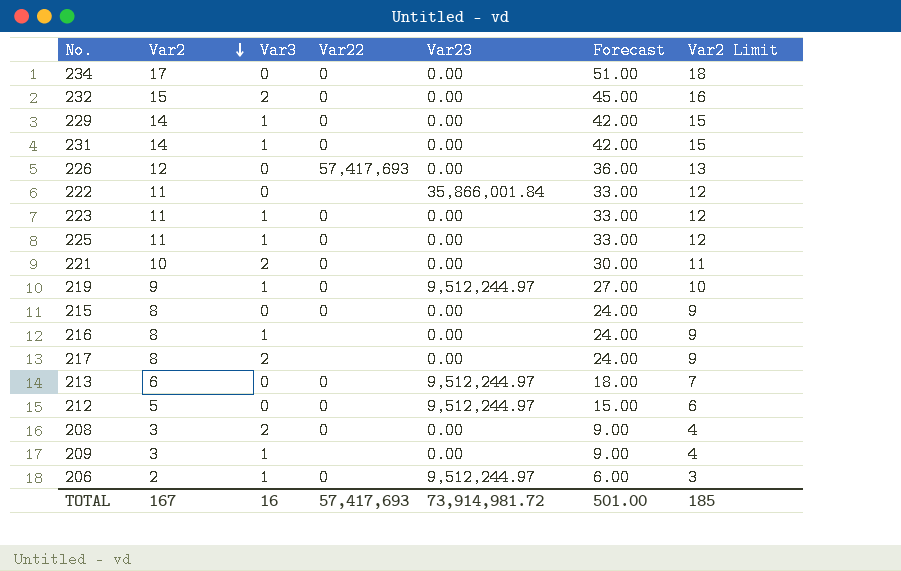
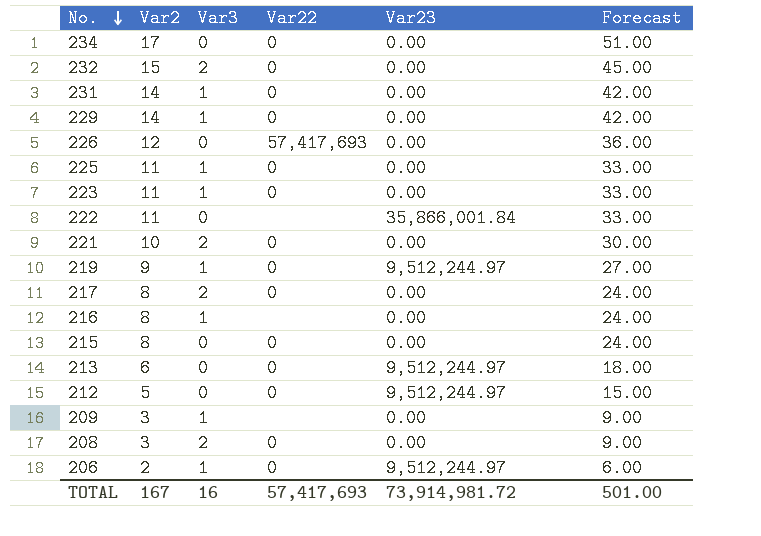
row order: Var2 descending -> No. descending
column Var2 Limit | formula: [Var2] + 1 -> none
217 | Var22: none -> 0

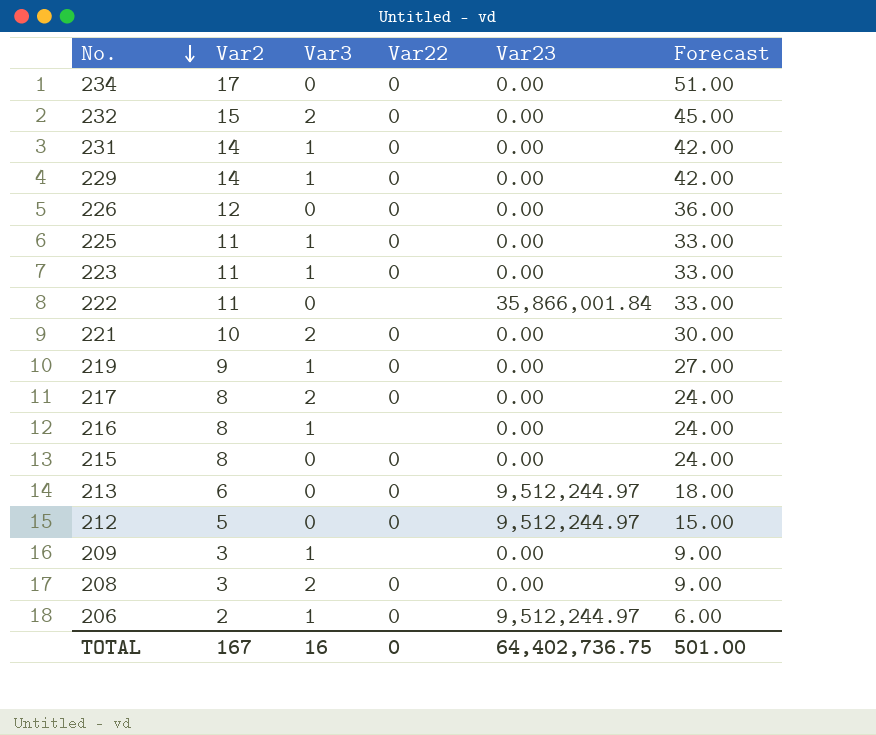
226 | Var22: 57,417,693 -> 0
219 | Var23: 9,512,244.97 -> 0.00
TOTAL | Var22: 57,417,693 -> 0
TOTAL | Var23: 73,914,981.72 -> 64,402,736.75

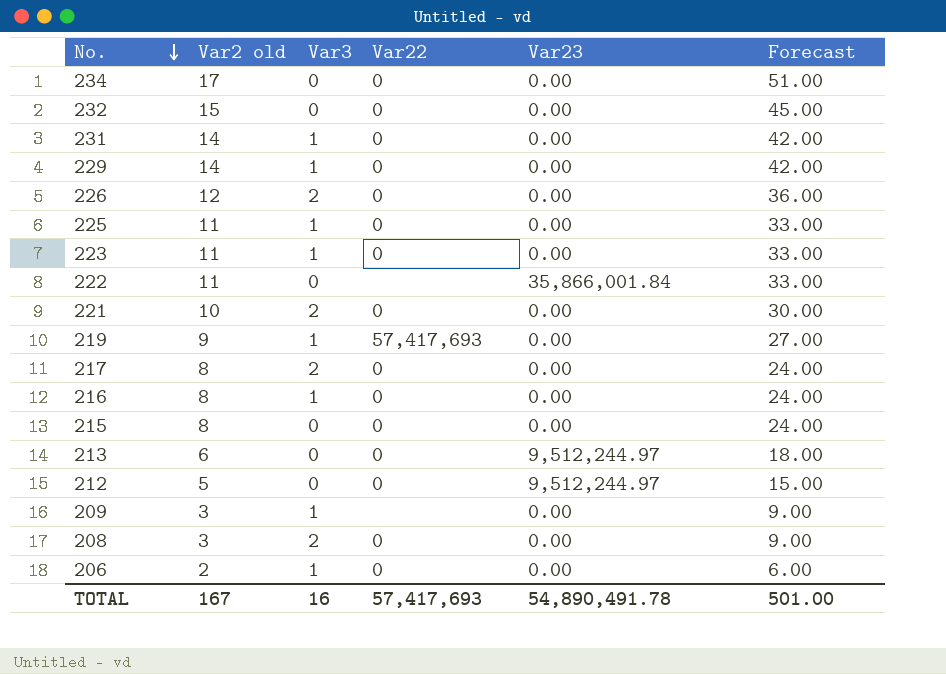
column name: Var2 -> Var2 old
232 | Var3: 2 -> 0
226 | Var3: 0 -> 2
219 | Var22: 0 -> 57,417,693
216 | Var22: none -> 0
206 | Var23: 9,512,244.97 -> 0.00
TOTAL | Var22: 0 -> 57,417,693
TOTAL | Var23: 64,402,736.75 -> 54,890,491.78

